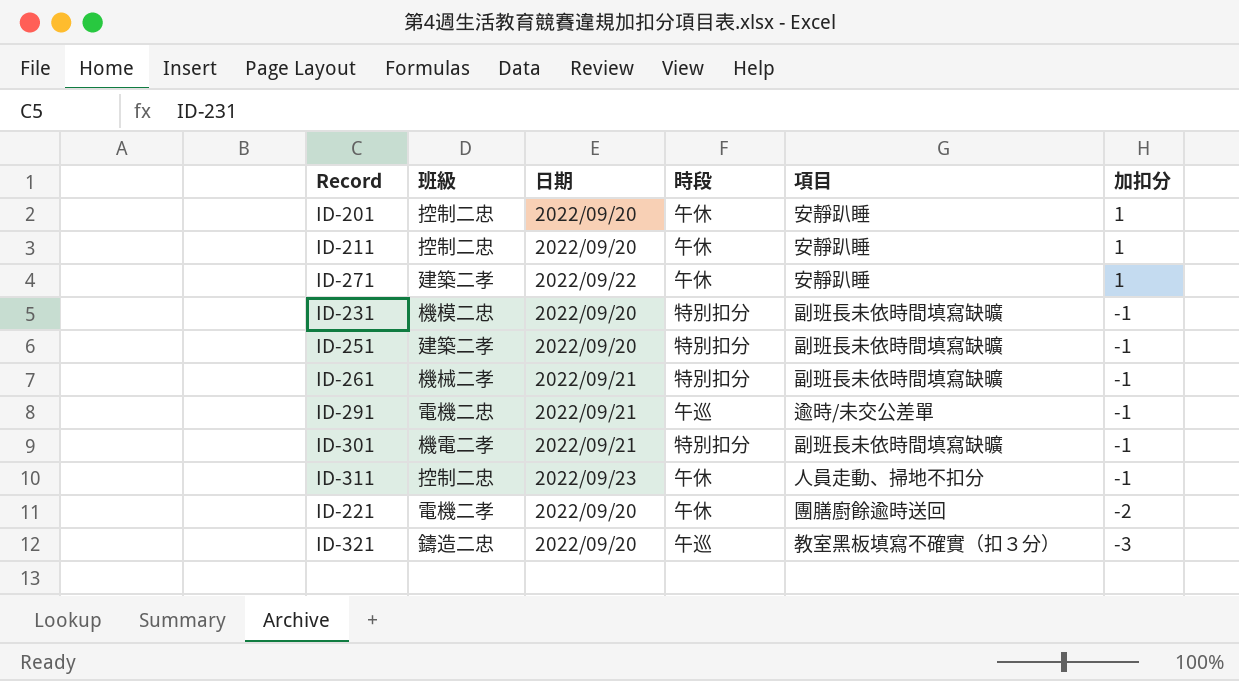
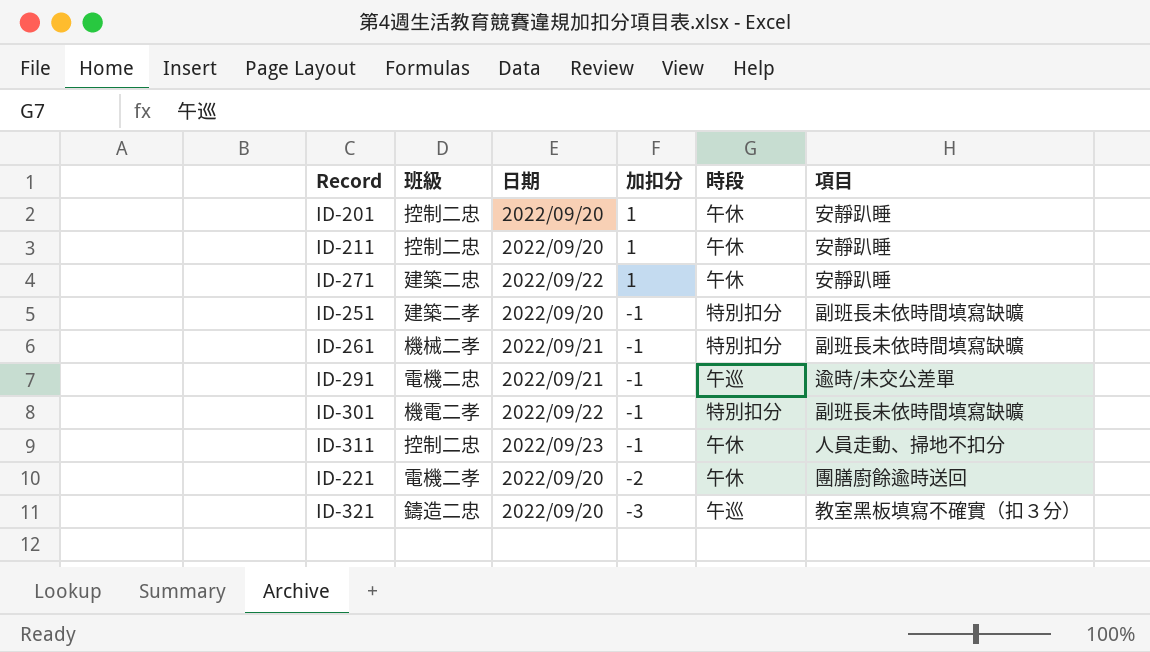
column 加扣分 | position: 6 -> 4
row ID-231: 機模二忠 | 2022/09/20 | 特別扣分 | 副班長未依時間填寫缺曠 | -1 -> none
ID-271 | 班級: 建築二孝 -> 建築二忠
ID-301 | 日期: 2022/09/21 -> 2022/09/22

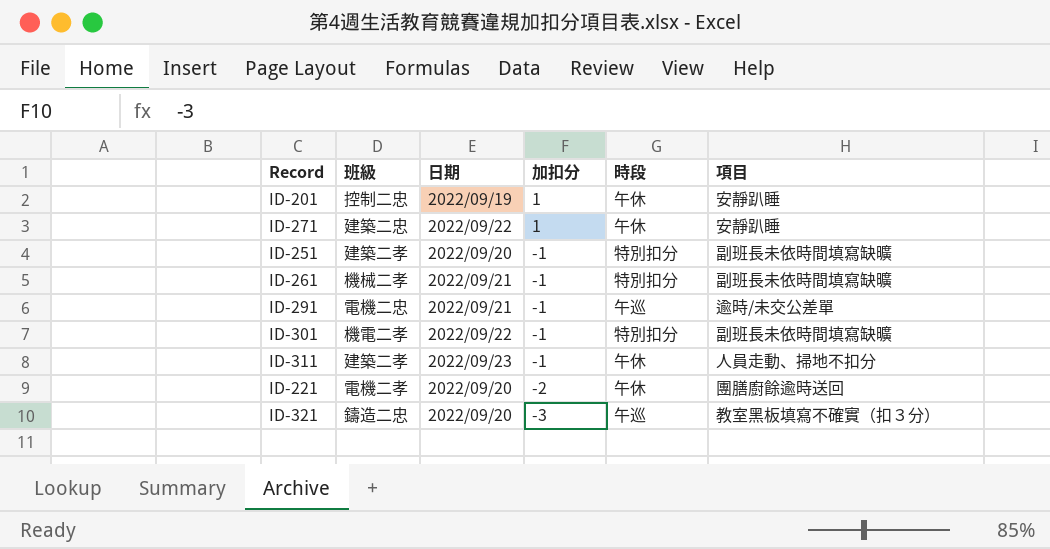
row ID-211: 控制二忠 | 2022/09/20 | 1 | 午休 | 安靜趴睡 -> none
ID-201 | 日期: 2022/09/20 -> 2022/09/19
ID-311 | 班級: 控制二忠 -> 建築二孝

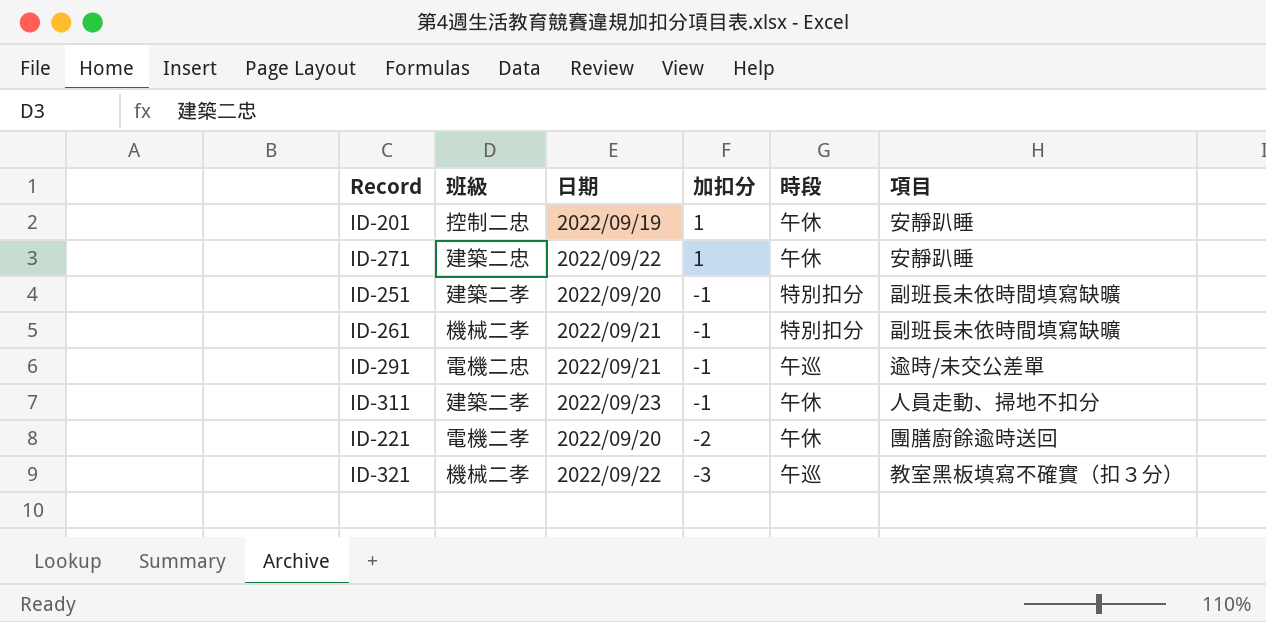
row ID-301: 機電二孝 | 2022/09/22 | -1 | 特別扣分 | 副班長未依時間填寫缺曠 -> none
ID-321 | 班級: 鑄造二忠 -> 機械二孝
ID-321 | 日期: 2022/09/20 -> 2022/09/22

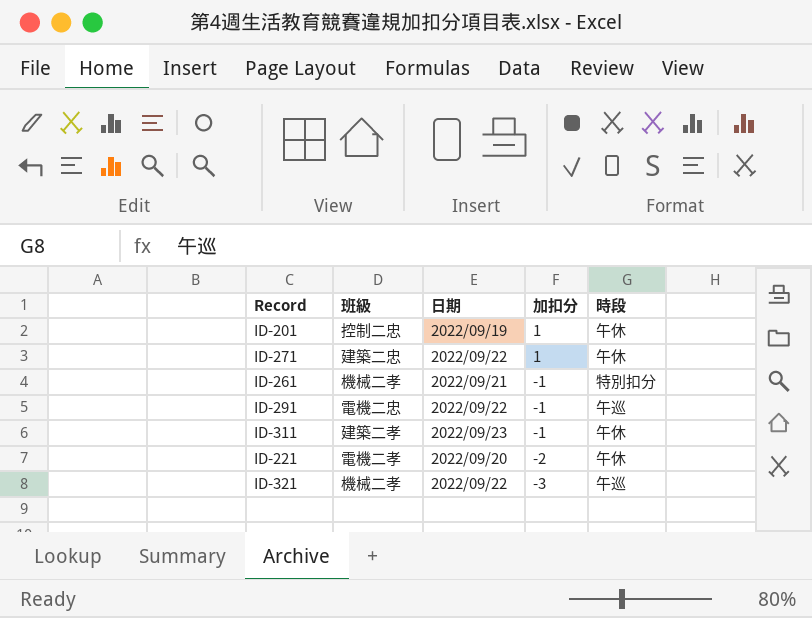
column 項目 | position: 6 -> none
row ID-251: 建築二孝 | 2022/09/20 | -1 | 特別扣分 | 副班長未依時間填寫缺曠 -> none
ID-291 | 日期: 2022/09/21 -> 2022/09/22

